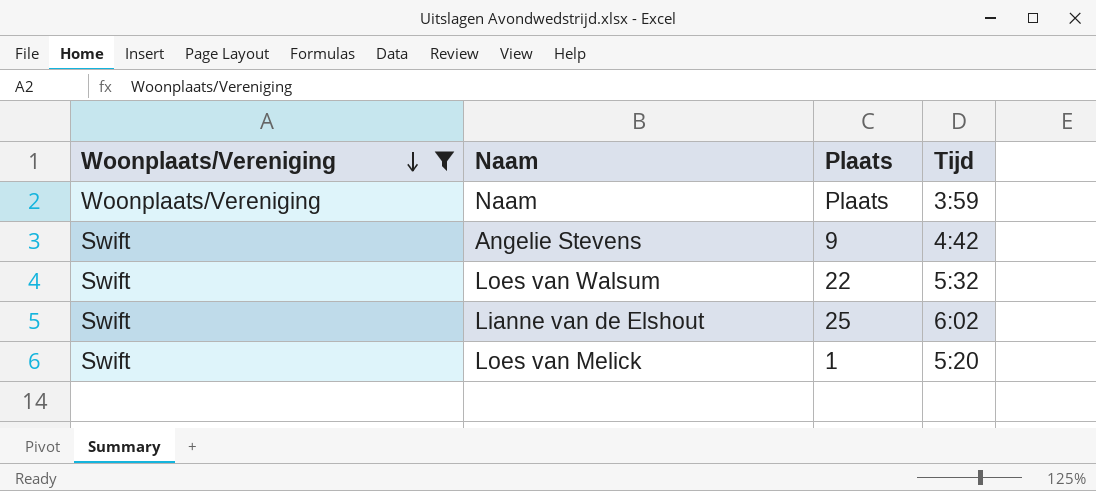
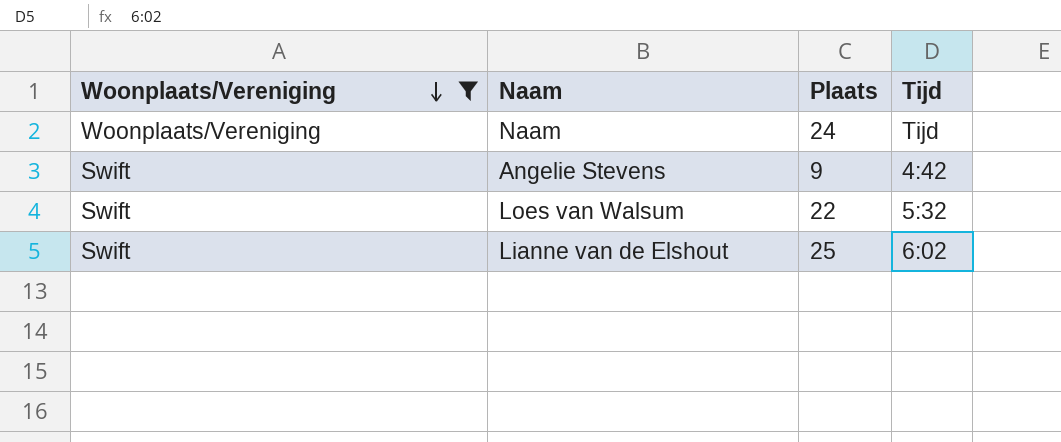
row Loes van Melick: Swift | 1 | 5:20 -> none
Naam | Plaats: Plaats -> 24
Naam | Tijd: 3:59 -> Tijd

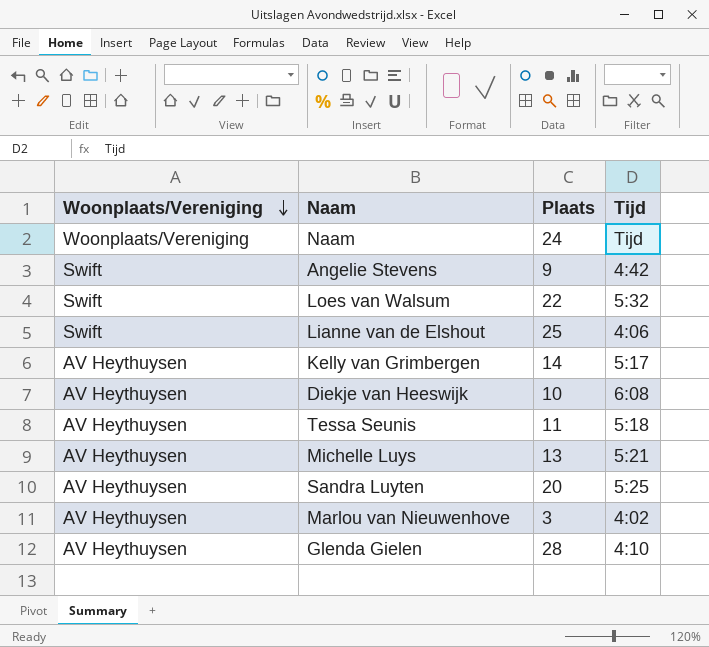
filter: Woonplaats/Vereniging != AV Heythuysen -> none
Lianne van de Elshout | Tijd: 6:02 -> 4:06

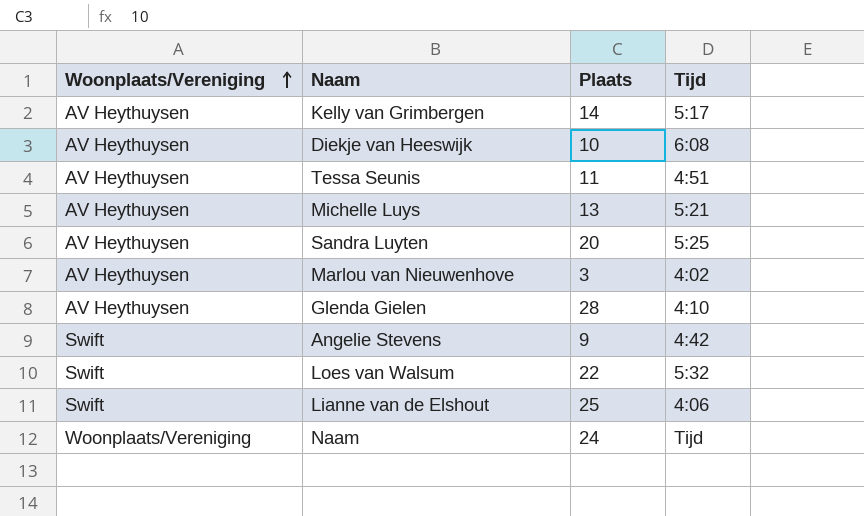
row order: Woonplaats/Vereniging descending -> Woonplaats/Vereniging ascending
Tessa Seunis | Tijd: 5:18 -> 4:51

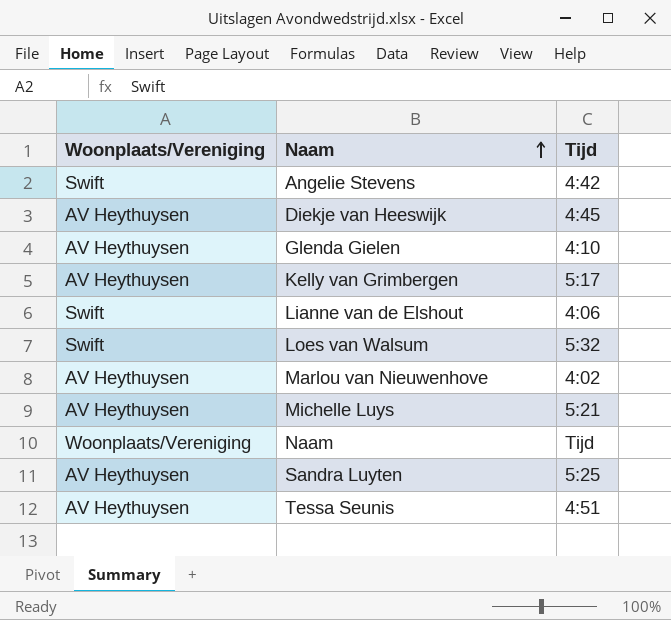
row order: Woonplaats/Vereniging ascending -> Naam ascending
column Plaats | position: 3 -> none
Diekje van Heeswijk | Tijd: 6:08 -> 4:45

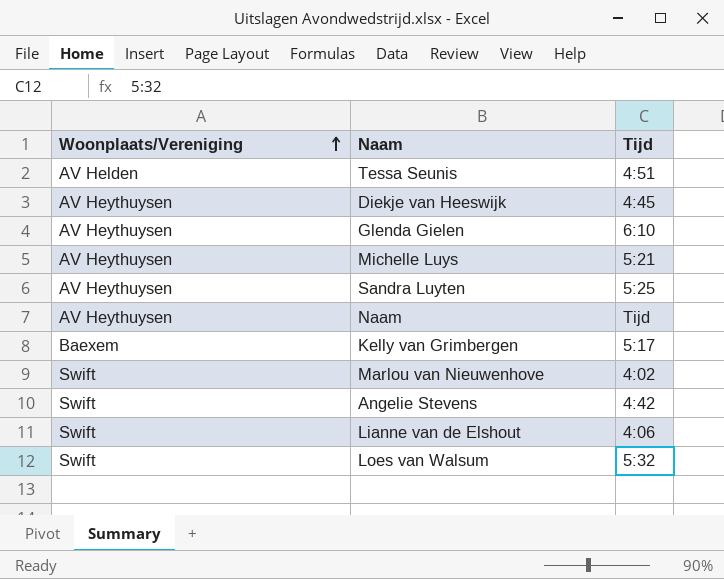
row order: Naam ascending -> Woonplaats/Vereniging ascending
Tessa Seunis | Woonplaats/Vereniging: AV Heythuysen -> AV Helden
Glenda Gielen | Tijd: 4:10 -> 6:10
Naam | Woonplaats/Vereniging: Woonplaats/Vereniging -> AV Heythuysen
Kelly van Grimbergen | Woonplaats/Vereniging: AV Heythuysen -> Baexem
Marlou van Nieuwenhove | Woonplaats/Vereniging: AV Heythuysen -> Swift

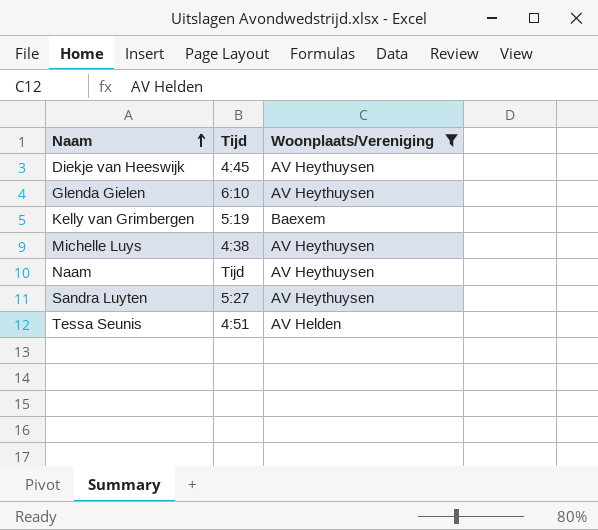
filter: none -> Woonplaats/Vereniging != Swift
row order: Woonplaats/Vereniging ascending -> Naam ascending
column Woonplaats/Vereniging | position: 1 -> 3
Kelly van Grimbergen | Tijd: 5:17 -> 5:19
Michelle Luys | Tijd: 5:21 -> 4:38
Sandra Luyten | Tijd: 5:25 -> 5:27

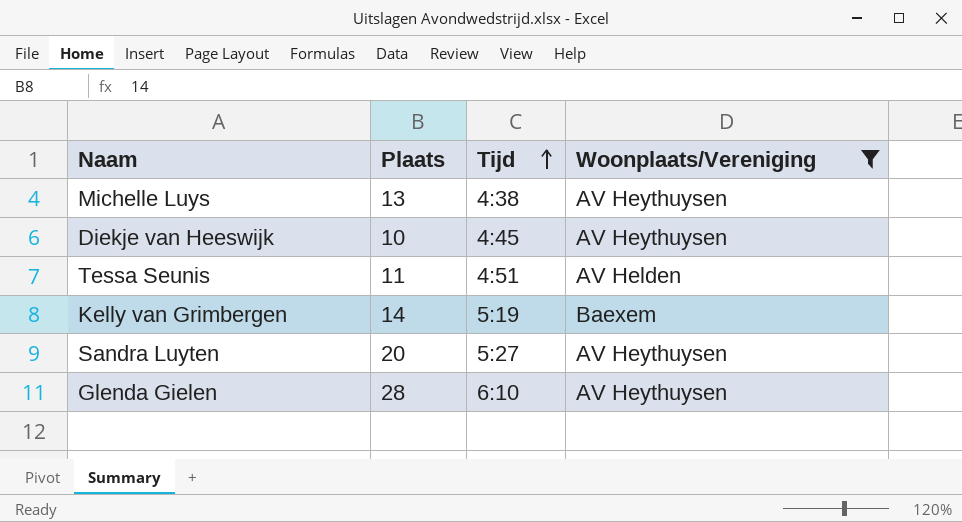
row order: Naam ascending -> Tijd ascending
column Plaats | position: none -> 2
row Naam: Tijd | AV Heythuysen -> none

